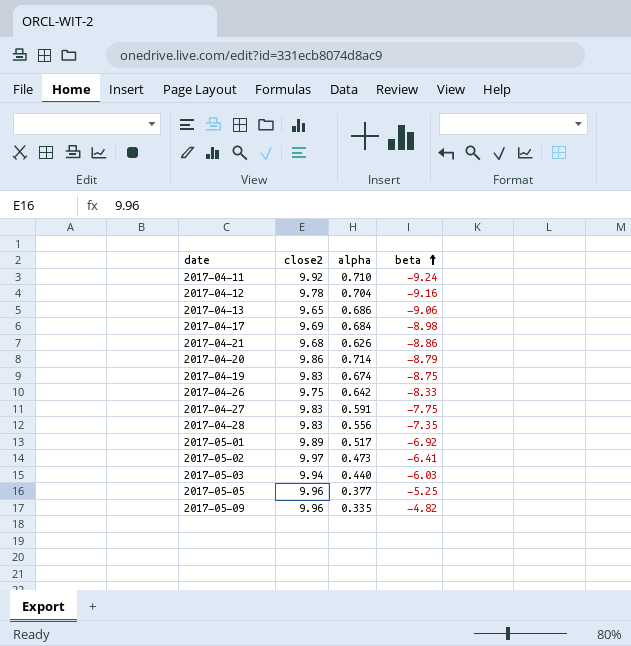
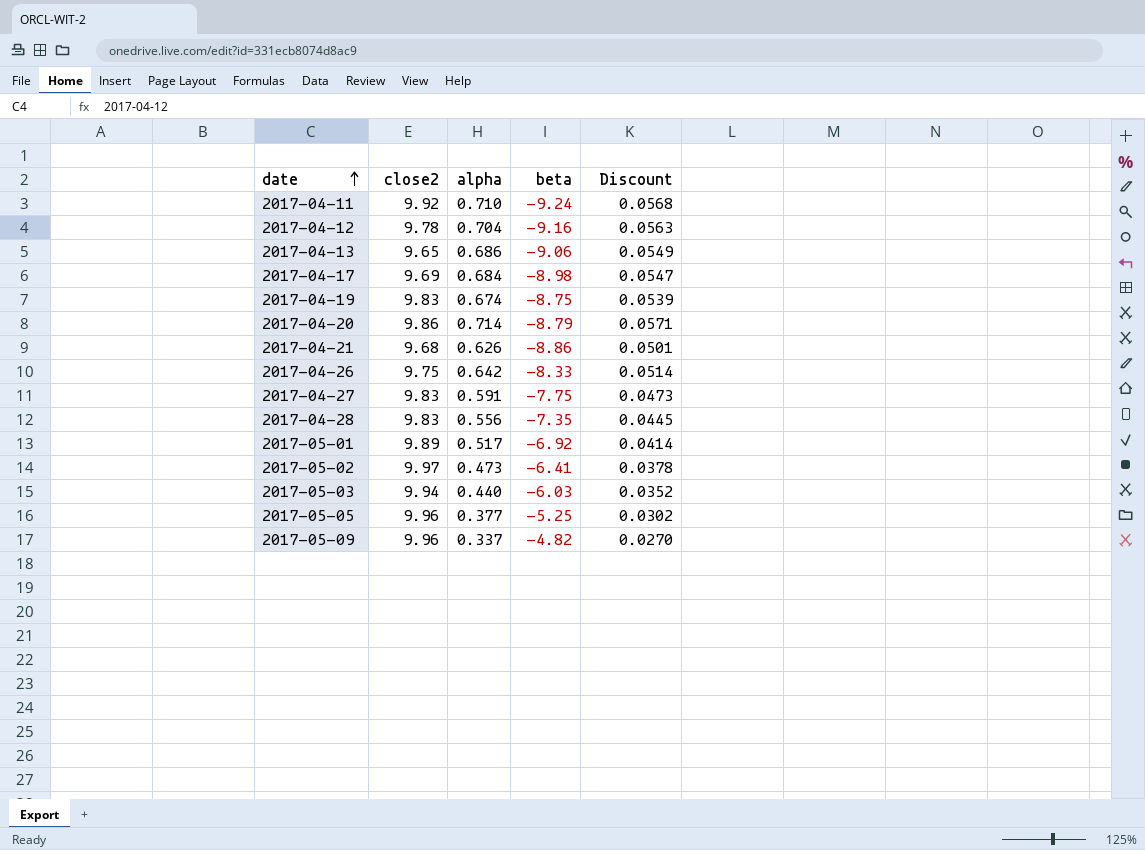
row order: beta ascending -> date ascending
column Discount | formula: none -> [alpha] * 0.08
2017-05-09 | alpha: 0.335 -> 0.337

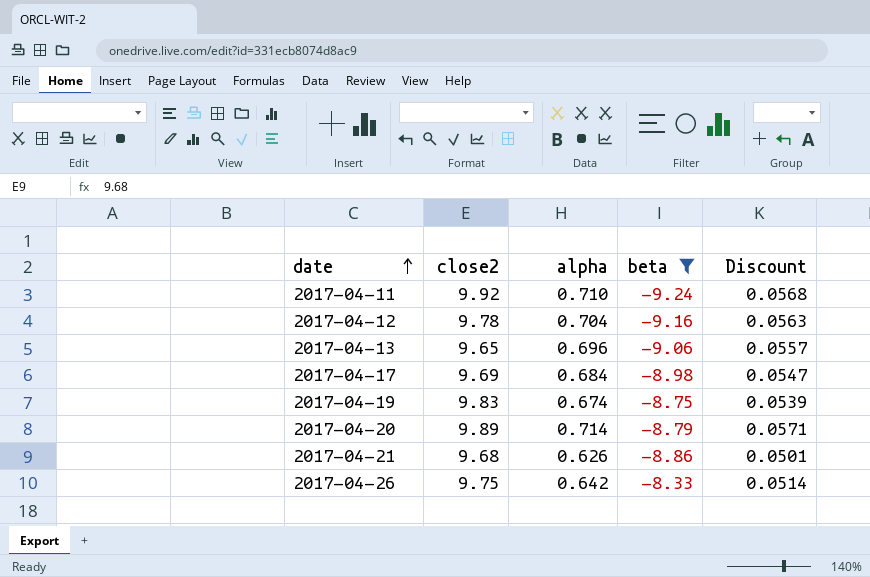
filter: none -> beta <= -8.33
2017-04-13 | alpha: 0.686 -> 0.696
2017-04-13 | Discount: 0.0549 -> 0.0557
2017-04-20 | close2: 9.86 -> 9.89

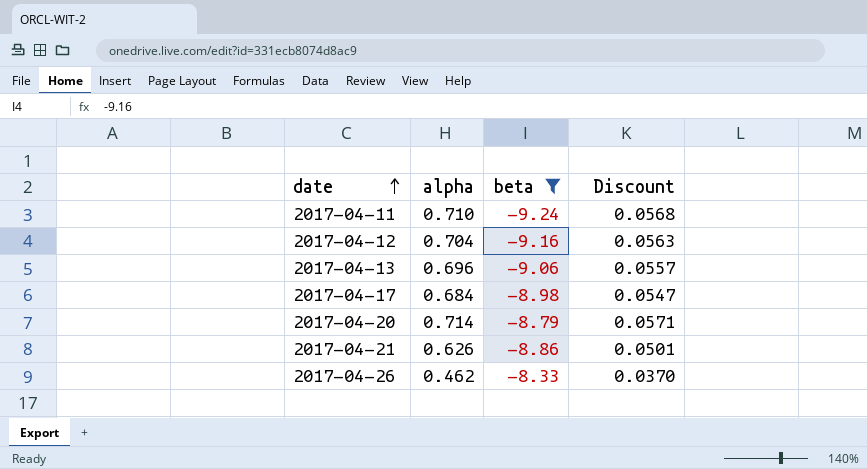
column close2 | position: 2 -> none
row 2017-04-19: 9.83 | 0.674 | -8.75 | 0.0539 -> none
2017-04-26 | alpha: 0.642 -> 0.462
2017-04-26 | Discount: 0.0514 -> 0.0370

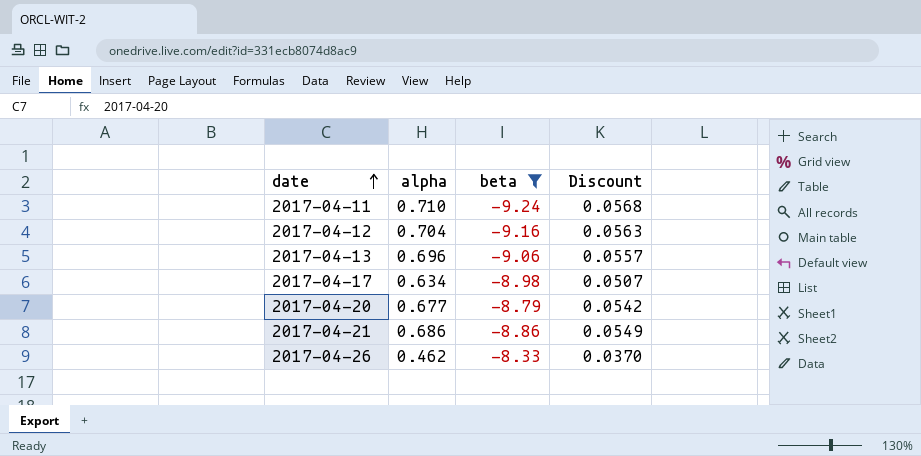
2017-04-17 | alpha: 0.684 -> 0.634
2017-04-17 | Discount: 0.0547 -> 0.0507
2017-04-20 | alpha: 0.714 -> 0.677
2017-04-20 | Discount: 0.0571 -> 0.0542
2017-04-21 | alpha: 0.626 -> 0.686
2017-04-21 | Discount: 0.0501 -> 0.0549

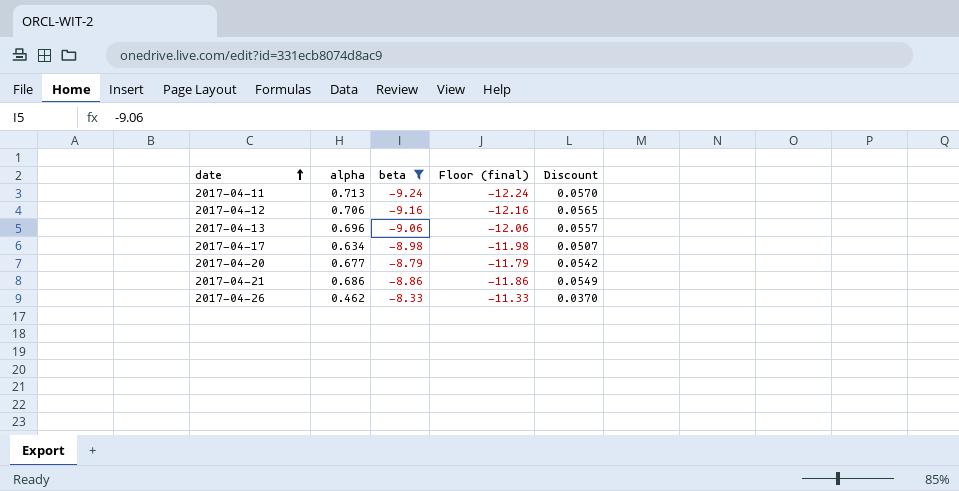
column Floor (final) | formula: none -> [beta] - 3
2017-04-11 | alpha: 0.710 -> 0.713
2017-04-11 | Discount: 0.0568 -> 0.0570
2017-04-12 | alpha: 0.704 -> 0.706
2017-04-12 | Discount: 0.0563 -> 0.0565

